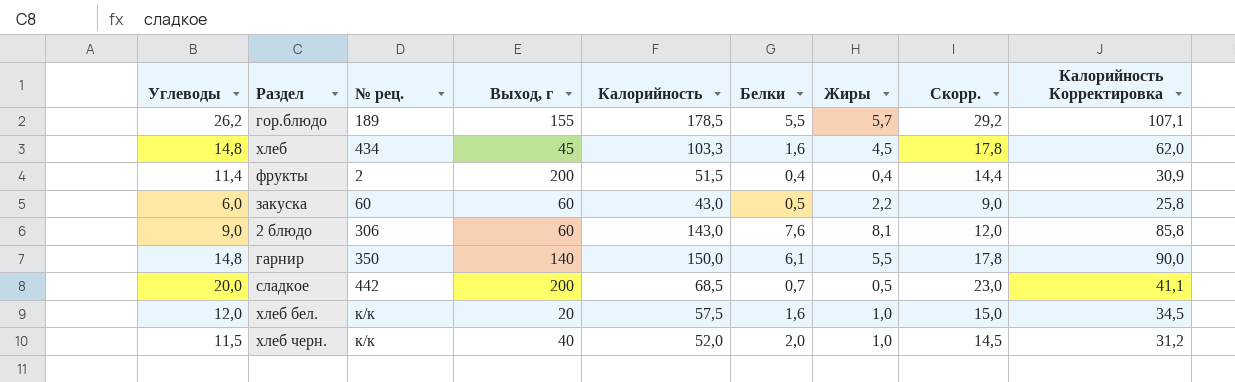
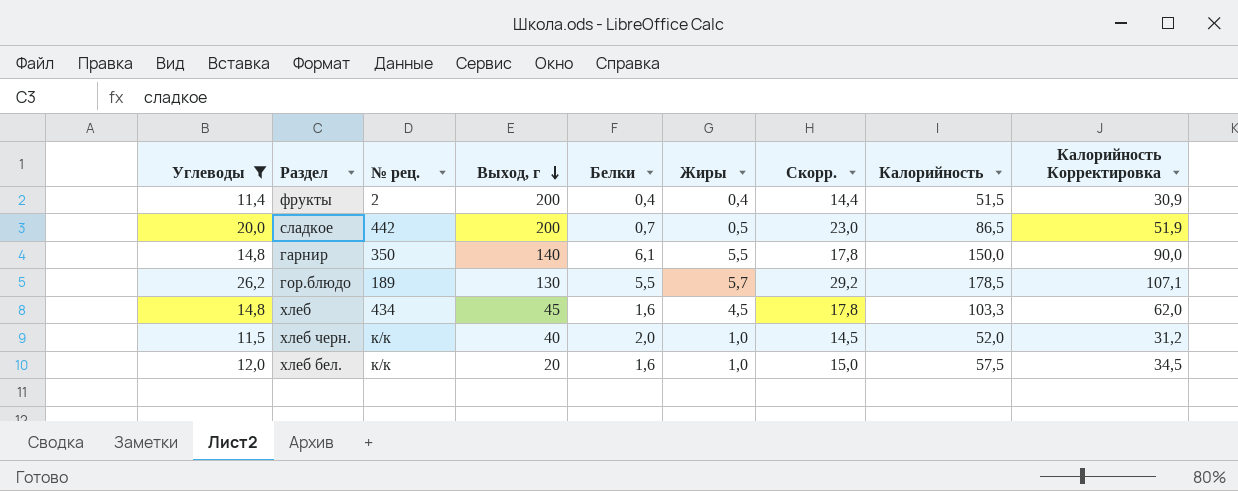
filter: none -> Углеводы >= 11,4
row order: none -> Выход, г descending
column Калорийность | position: 5 -> 8
сладкое | Калорийность: 68,5 -> 86,5
сладкое | Калорийность Корректировка: 41,1 -> 51,9
гор.блюдо | Выход, г: 155 -> 130

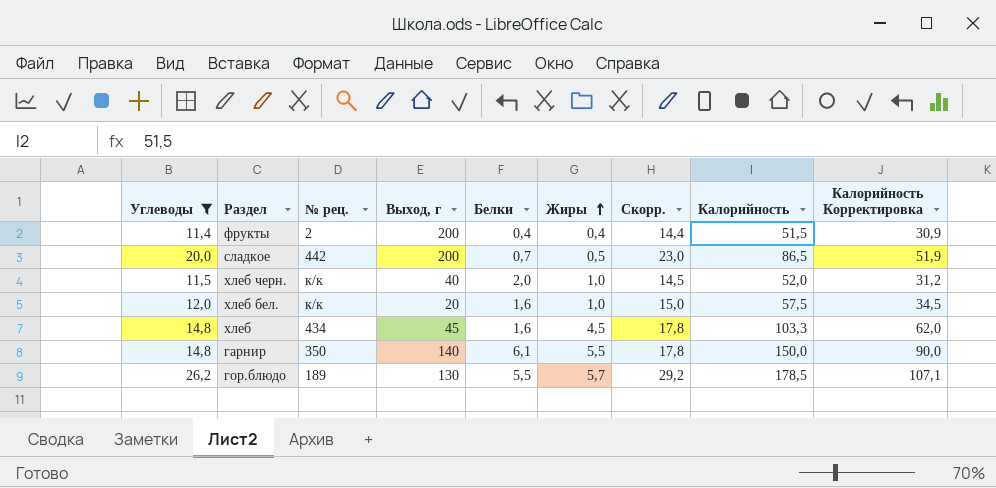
row order: Выход, г descending -> Жиры ascending

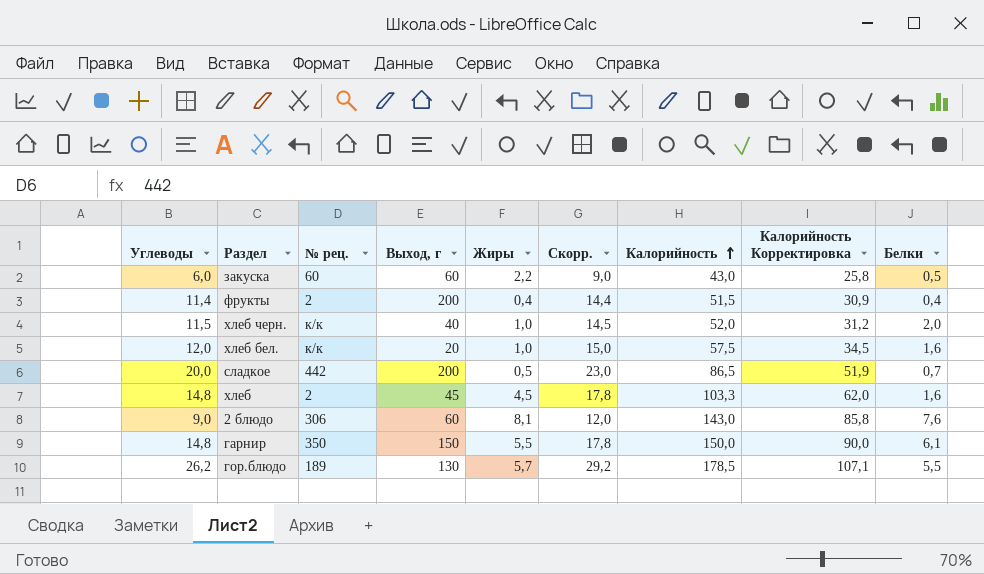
filter: Углеводы >= 11,4 -> none
row order: Жиры ascending -> Калорийность ascending
column Белки | position: 5 -> 9
хлеб | № рец.: 434 -> 2
гарнир | Выход, г: 140 -> 150

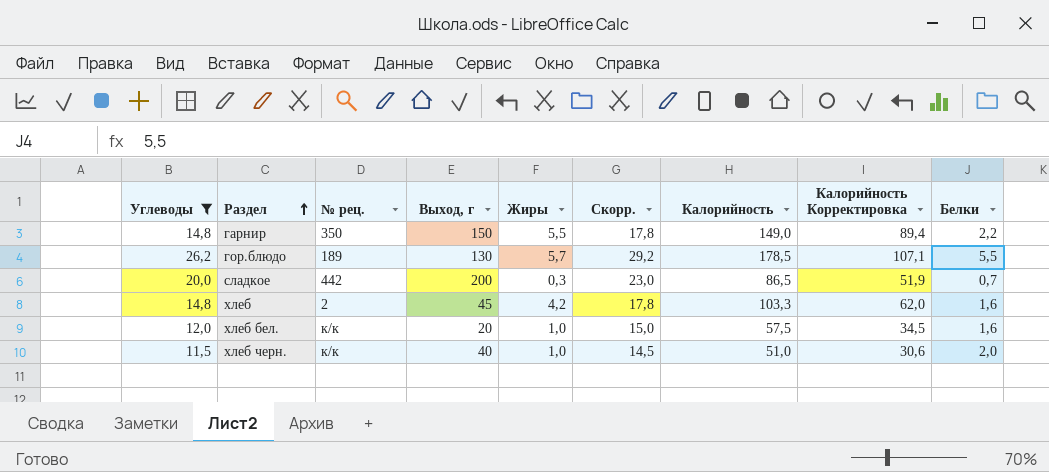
filter: none -> Углеводы >= 11,5
row order: Калорийность ascending -> Раздел ascending
гарнир | Калорийность: 150,0 -> 149,0
гарнир | Калорийность Корректировка: 90,0 -> 89,4
гарнир | Белки: 6,1 -> 2,2
сладкое | Жиры: 0,5 -> 0,3
хлеб | Жиры: 4,5 -> 4,2
хлеб черн. | Калорийность: 52,0 -> 51,0
хлеб черн. | Калорийность Корректировка: 31,2 -> 30,6

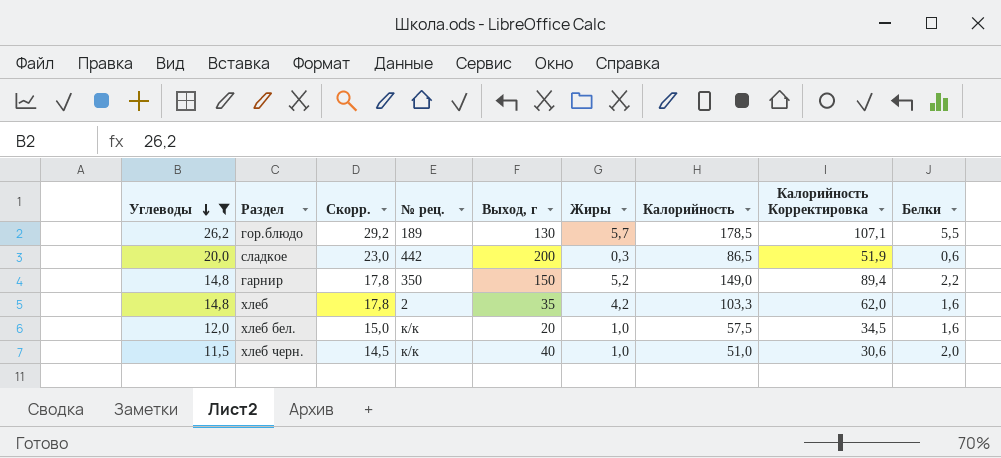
row order: Раздел ascending -> Углеводы descending
column Скорр. | position: 6 -> 3
сладкое | Белки: 0,7 -> 0,6
гарнир | Жиры: 5,5 -> 5,2
хлеб | Выход, г: 45 -> 35

